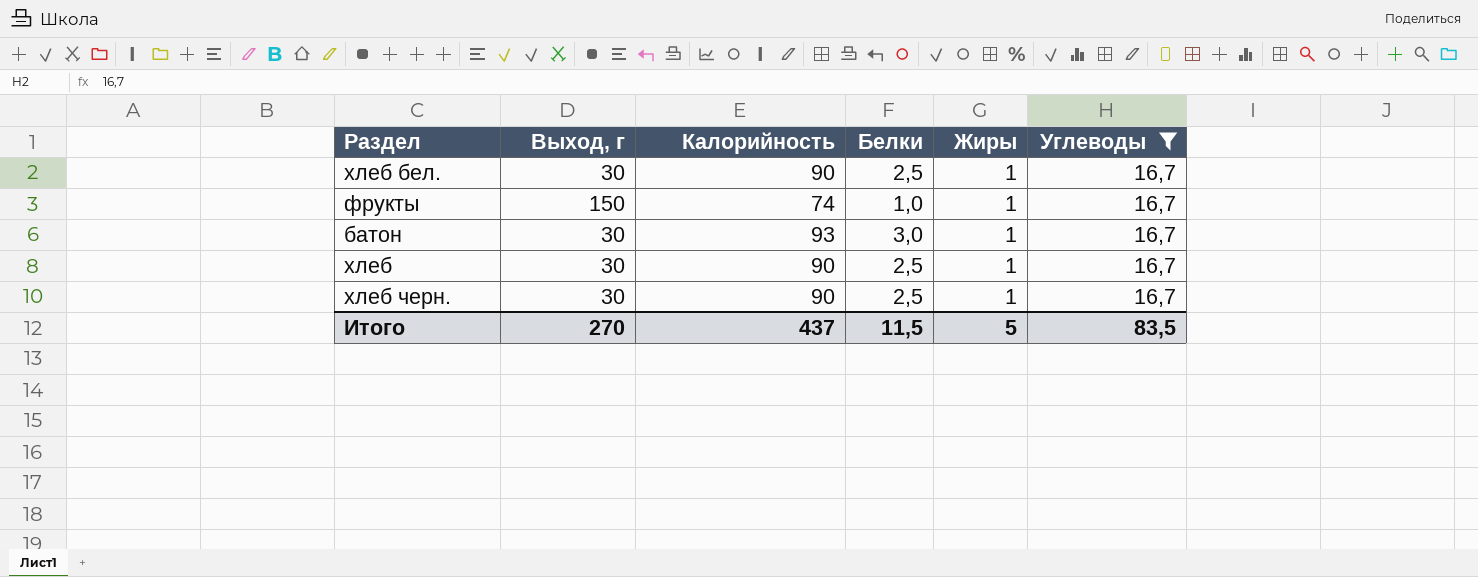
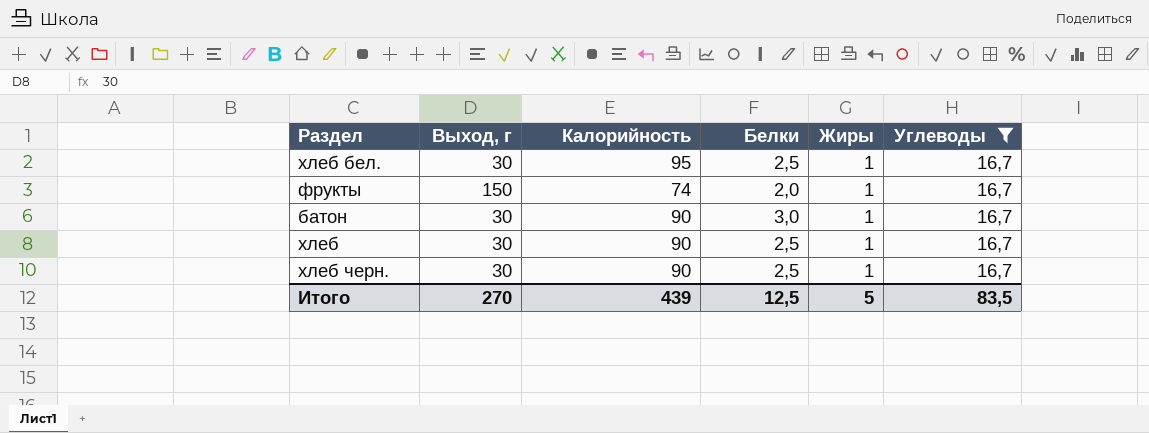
хлеб бел. | Калорийность: 90 -> 95
фрукты | Белки: 1,0 -> 2,0
батон | Калорийность: 93 -> 90
Итого | Калорийность: 437 -> 439
Итого | Белки: 11,5 -> 12,5

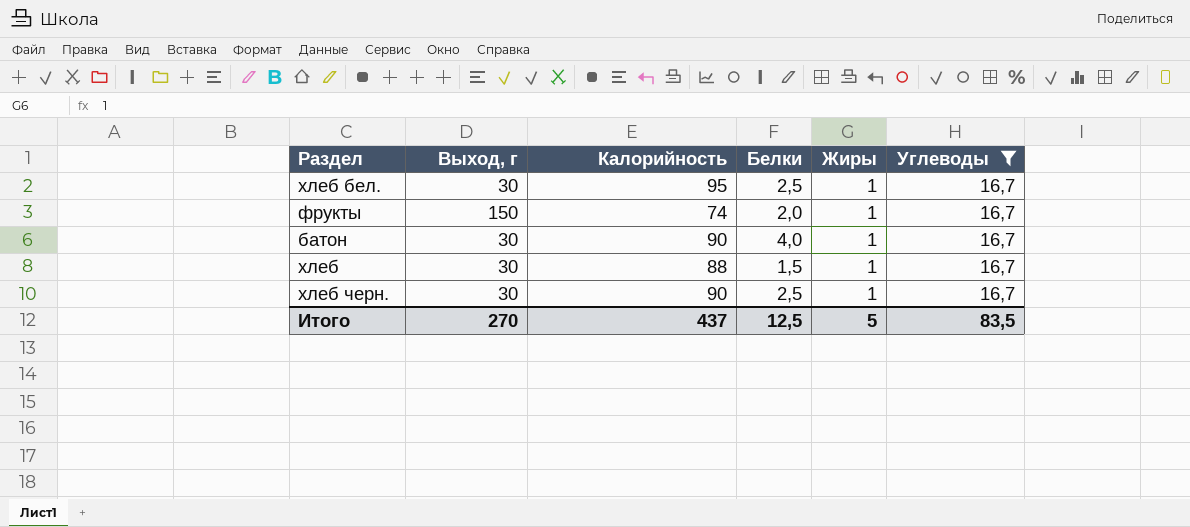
батон | Белки: 3,0 -> 4,0
хлеб | Калорийность: 90 -> 88
хлеб | Белки: 2,5 -> 1,5
Итого | Калорийность: 439 -> 437

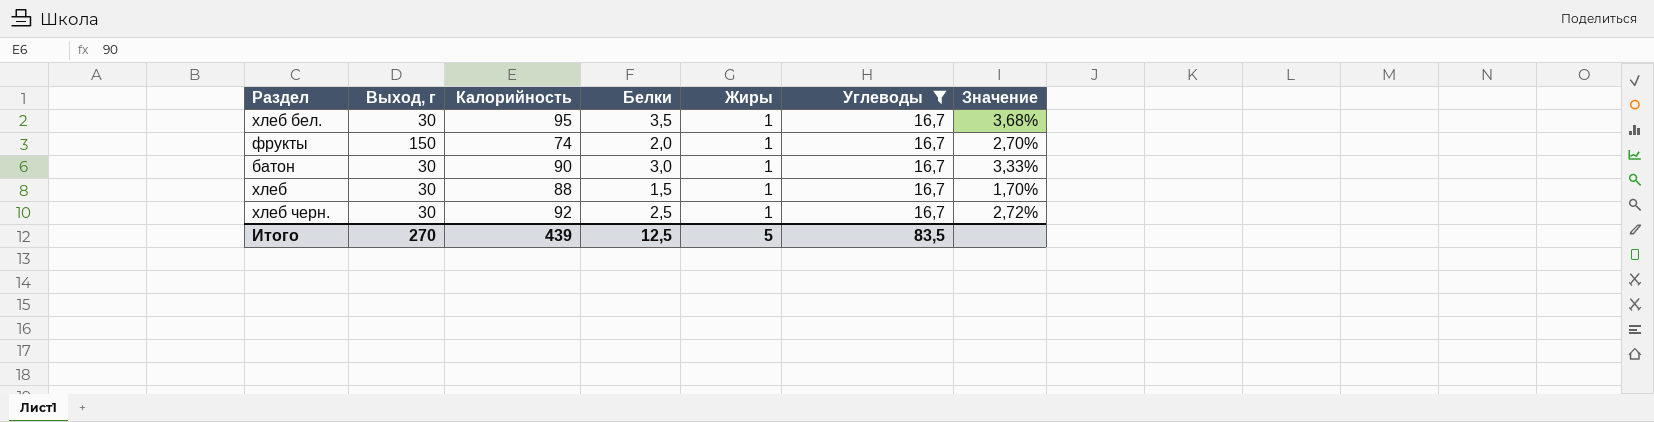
column Значение | formula: none -> [Белки] / [Калорийность]
хлеб бел. | Белки: 2,5 -> 3,5
батон | Белки: 4,0 -> 3,0
хлеб черн. | Калорийность: 90 -> 92
Итого | Калорийность: 437 -> 439

